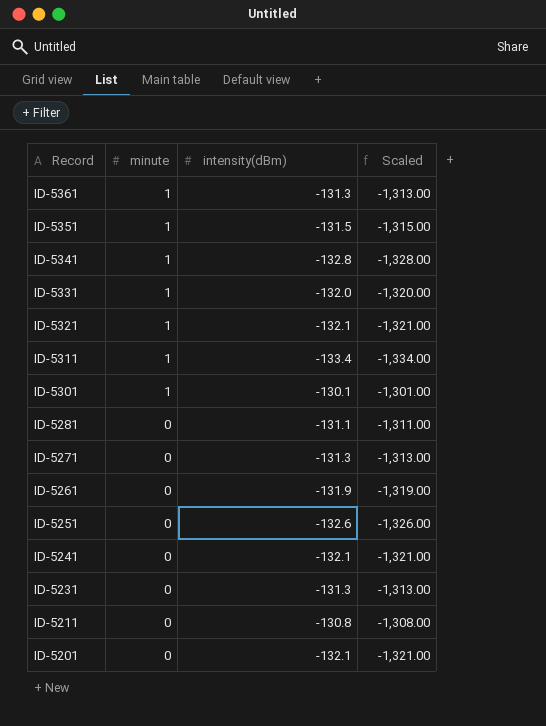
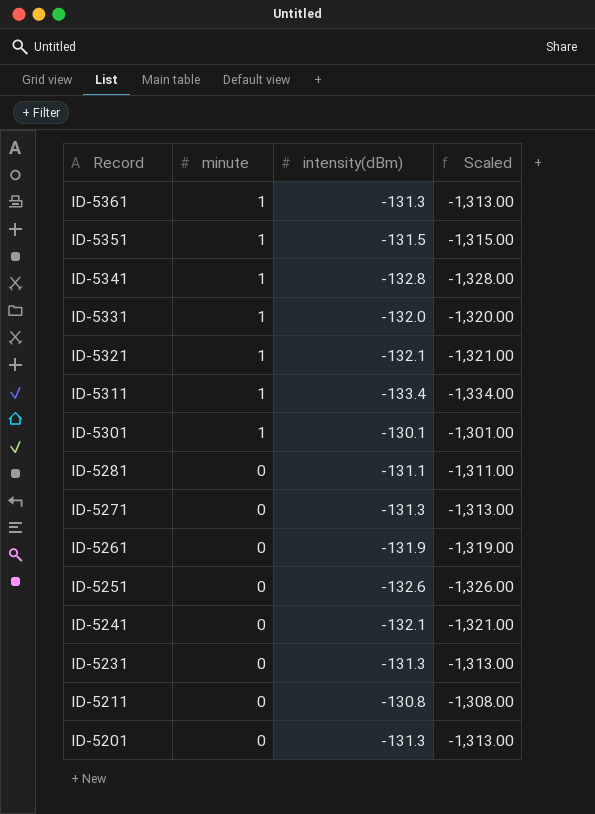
ID-5201 | intensity(dBm): -132.1 -> -131.3
ID-5201 | Scaled: -1,321.00 -> -1,313.00

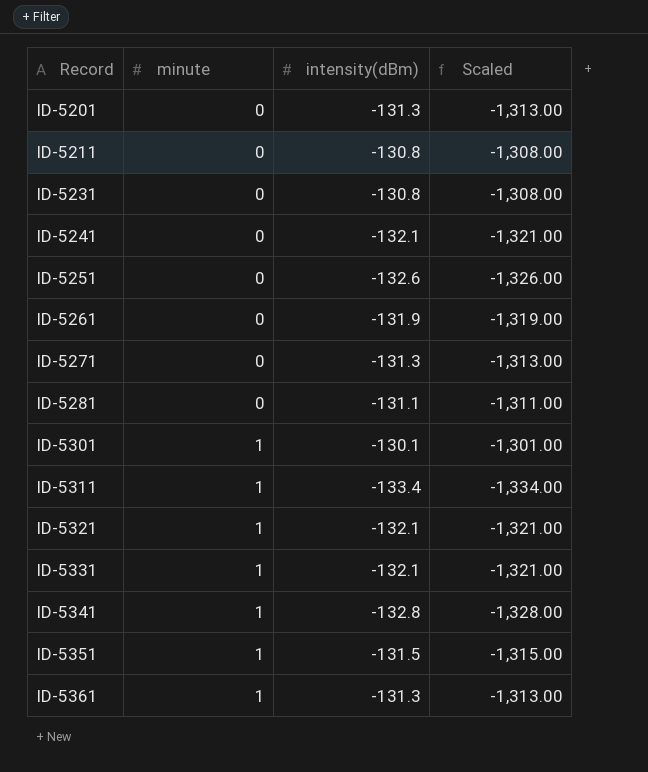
row order: Record descending -> Record ascending
ID-5231 | intensity(dBm): -131.3 -> -130.8
ID-5231 | Scaled: -1,313.00 -> -1,308.00
ID-5331 | intensity(dBm): -132.0 -> -132.1
ID-5331 | Scaled: -1,320.00 -> -1,321.00

